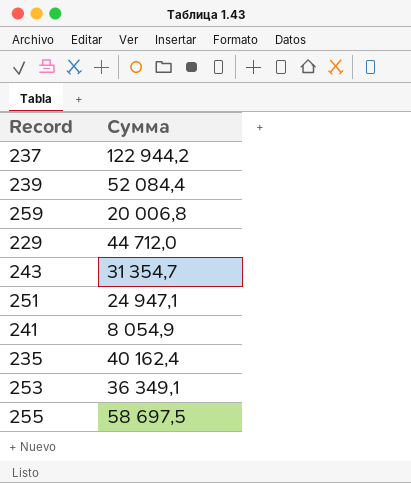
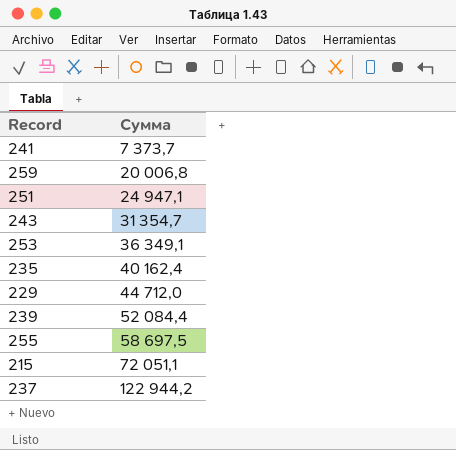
row order: none -> Сумма ascending
241 | Сумма: 8 054,9 -> 7 373,7
row 215: none -> 72 051,1

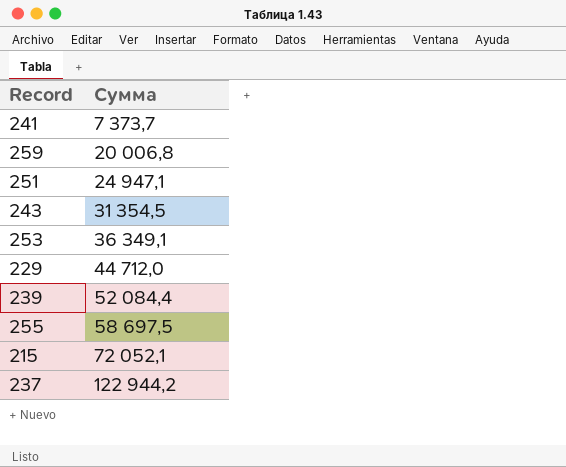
row 235: 40 162,4 -> none
243 | Сумма: 31 354,7 -> 31 354,5
215 | Сумма: 72 051,1 -> 72 052,1

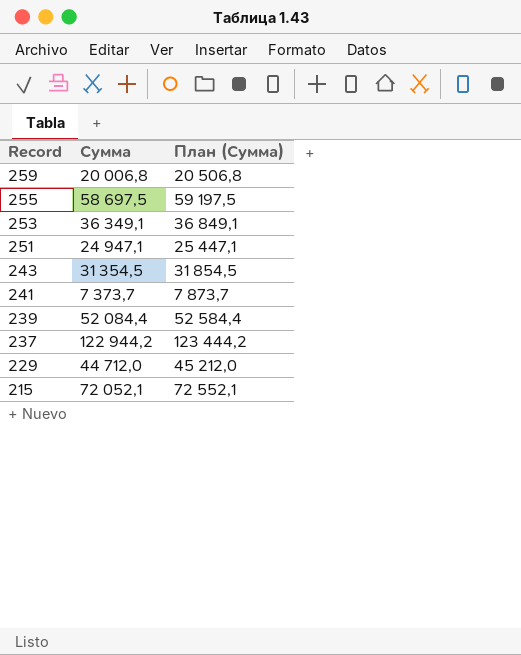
row order: Сумма ascending -> Record descending
column План (Сумма) | formula: none -> [Сумма] + 500

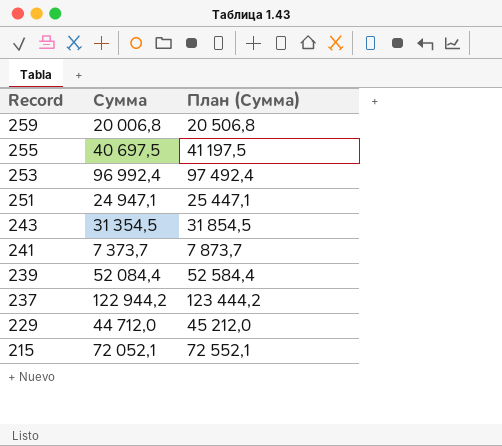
255 | Сумма: 58 697,5 -> 40 697,5
255 | План (Сумма): 59 197,5 -> 41 197,5
253 | Сумма: 36 349,1 -> 96 992,4
253 | План (Сумма): 36 849,1 -> 97 492,4

